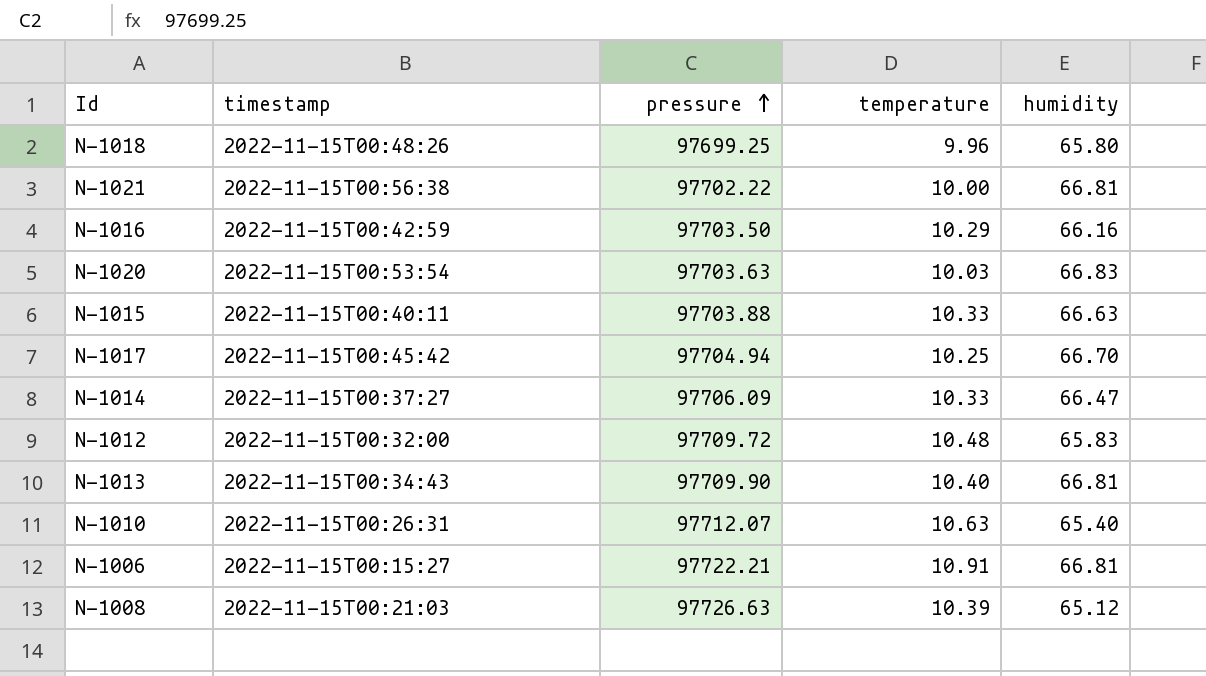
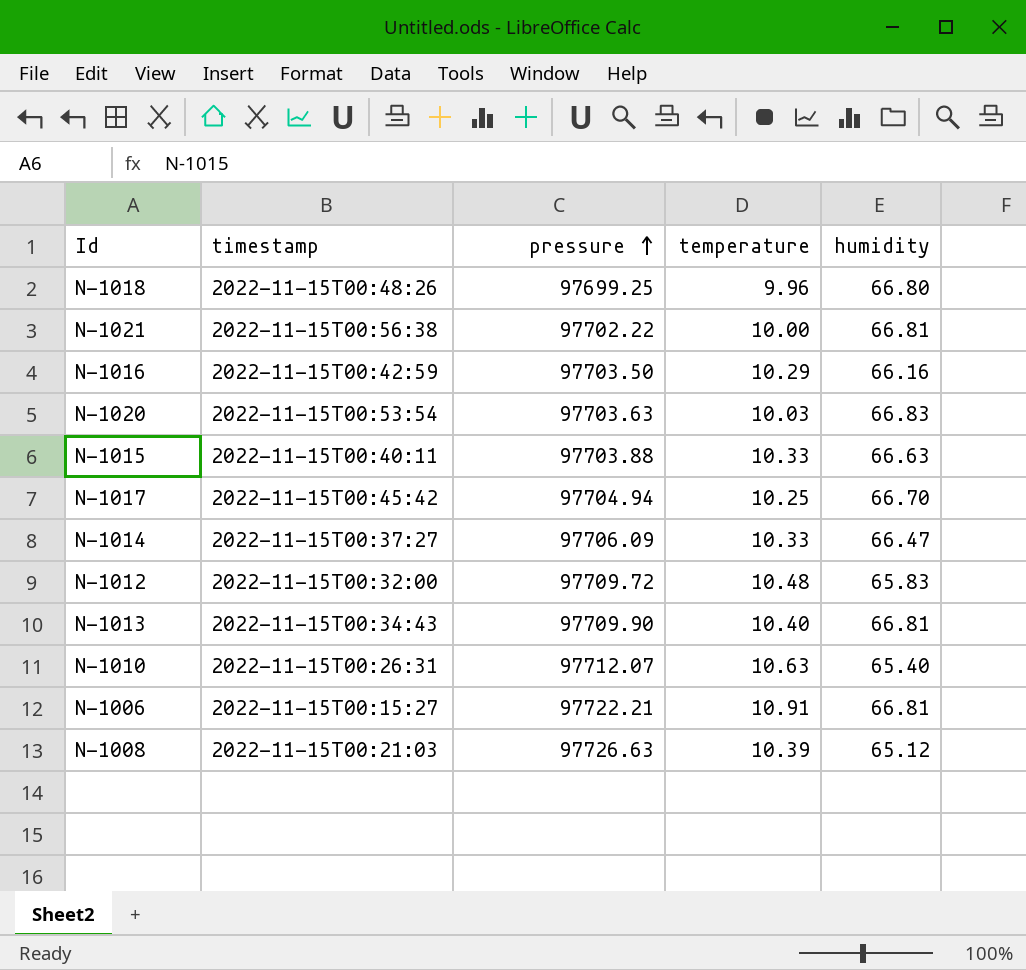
N-1018 | humidity: 65.80 -> 66.80

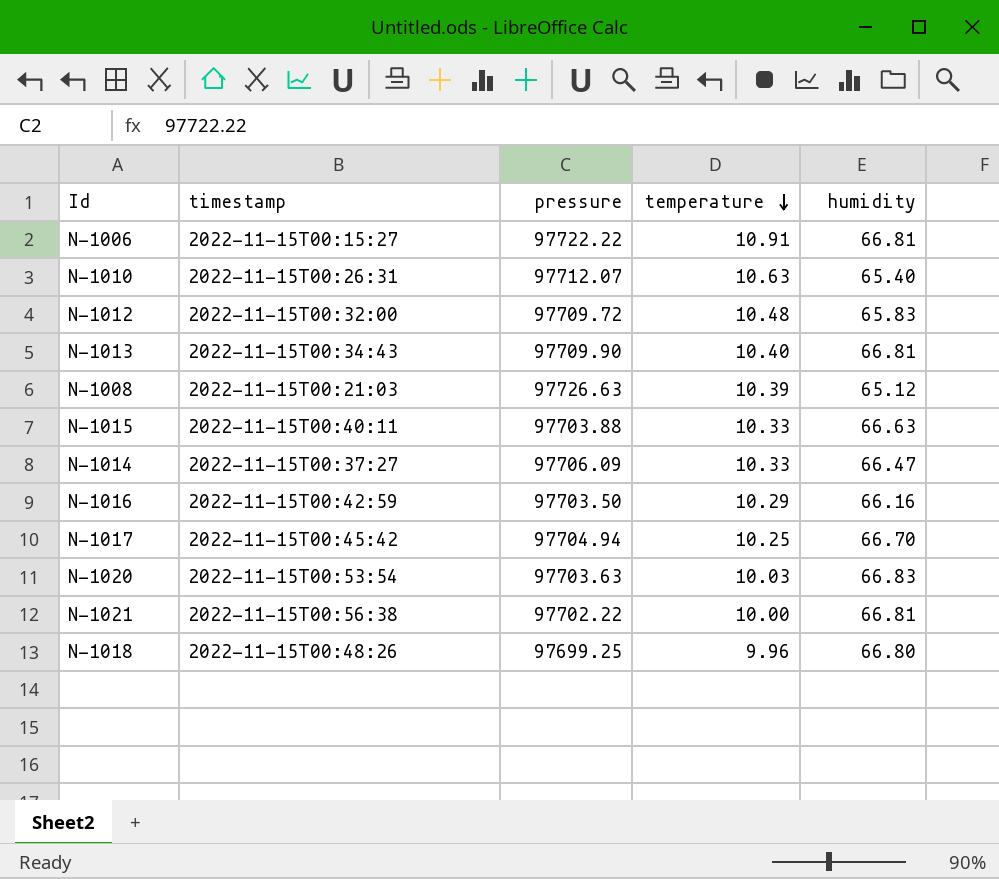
row order: pressure ascending -> temperature descending
N-1006 | pressure: 97722.21 -> 97722.22

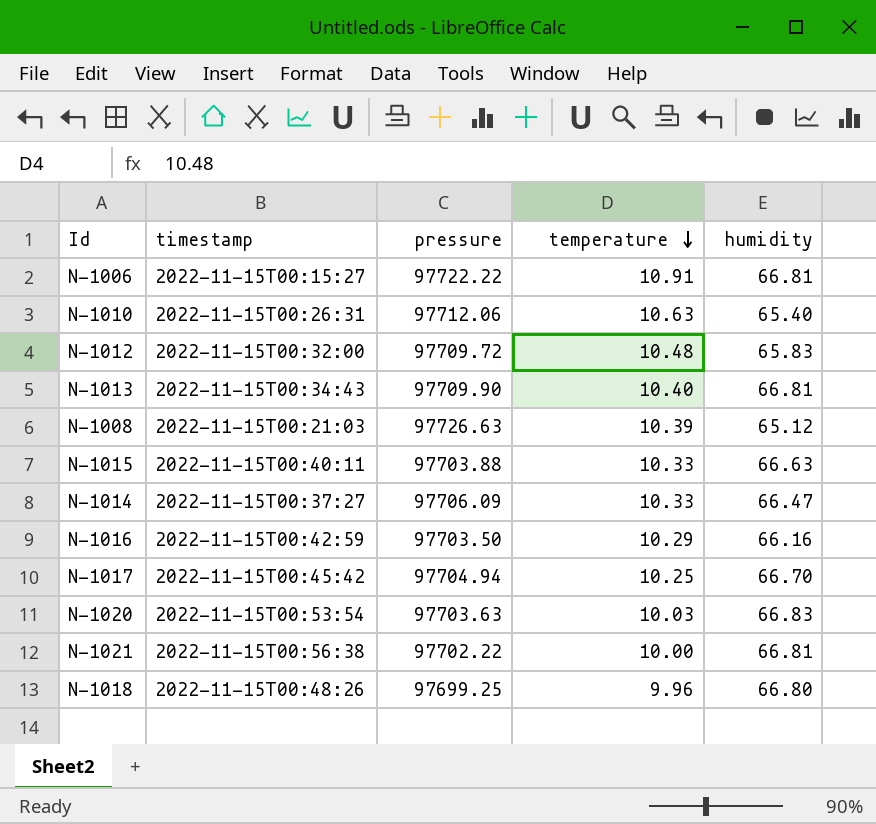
N-1010 | pressure: 97712.07 -> 97712.06

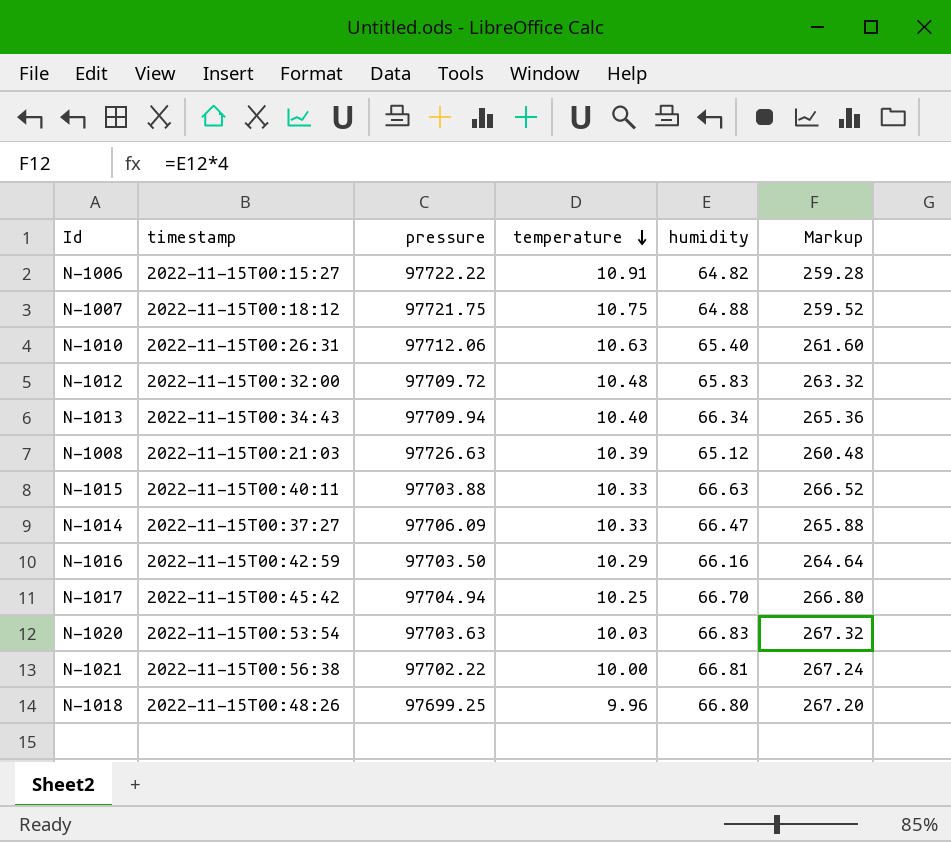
column Markup | formula: none -> [humidity] * 4
N-1006 | humidity: 66.81 -> 64.82
row N-1007: none -> 2022-11-15T00:18:12 | 97721.75 | 10.75 | 64.88 | 259.52
N-1013 | pressure: 97709.90 -> 97709.94
N-1013 | humidity: 66.81 -> 66.34

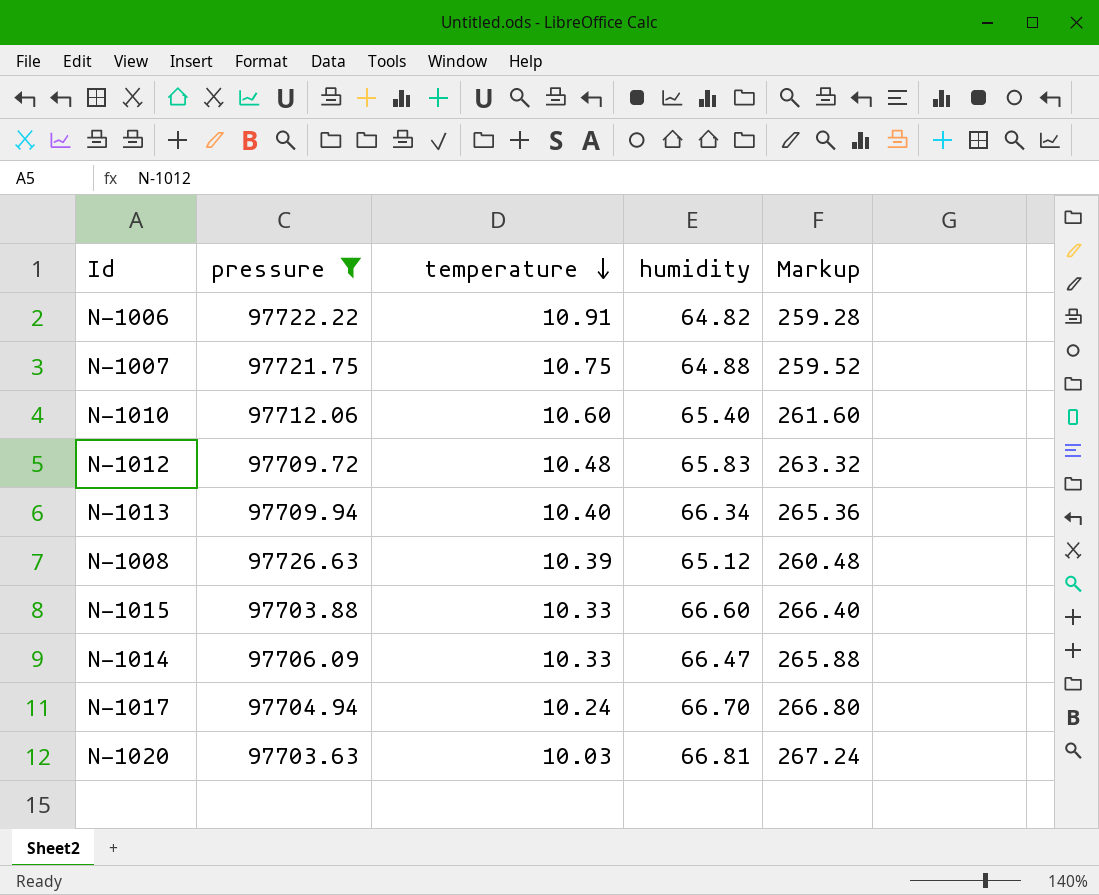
filter: none -> pressure >= 97703.63
column timestamp | position: 2 -> none
N-1010 | temperature: 10.63 -> 10.60
N-1015 | humidity: 66.63 -> 66.60
N-1015 | Markup: 266.52 -> 266.40
N-1017 | temperature: 10.25 -> 10.24
N-1020 | humidity: 66.83 -> 66.81
N-1020 | Markup: 267.32 -> 267.24

